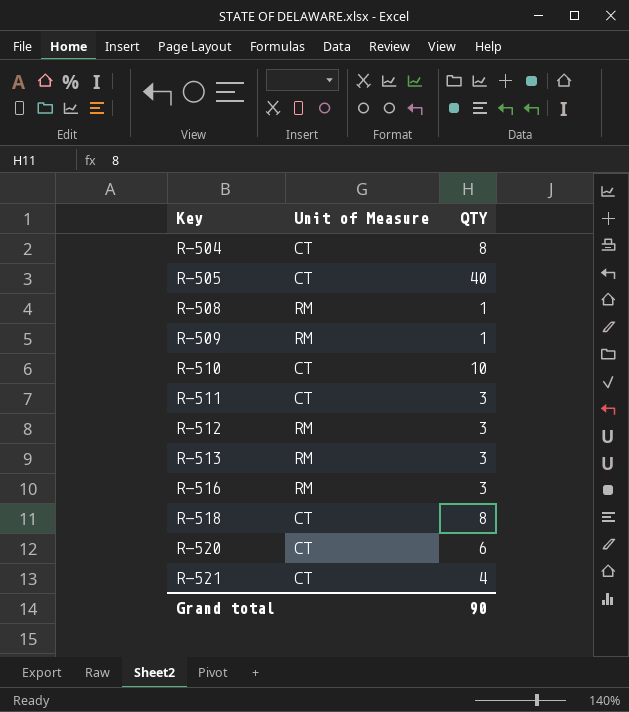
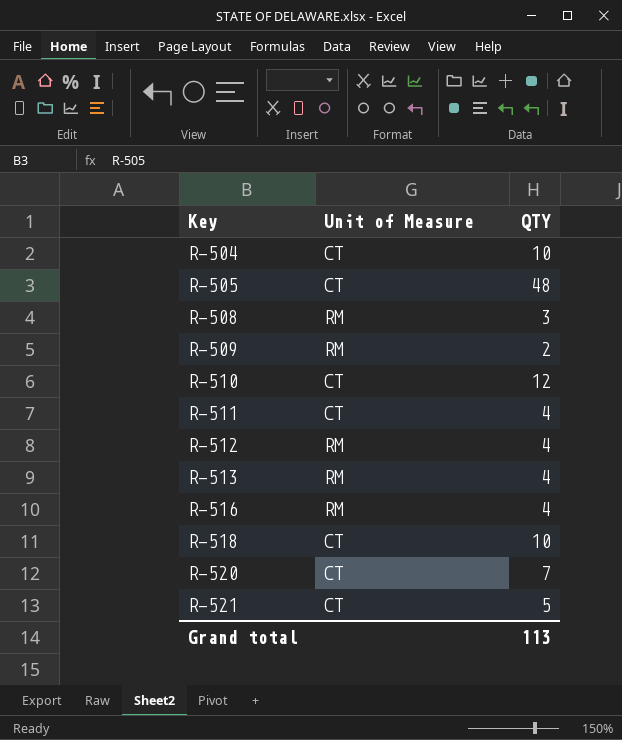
R-504 | QTY: 8 -> 10
R-505 | QTY: 40 -> 48
R-508 | QTY: 1 -> 3
R-509 | QTY: 1 -> 2
R-510 | QTY: 10 -> 12
R-511 | QTY: 3 -> 4
R-512 | QTY: 3 -> 4
R-513 | QTY: 3 -> 4
R-516 | QTY: 3 -> 4
R-518 | QTY: 8 -> 10
R-520 | QTY: 6 -> 7
R-521 | QTY: 4 -> 5
Grand total | QTY: 90 -> 113

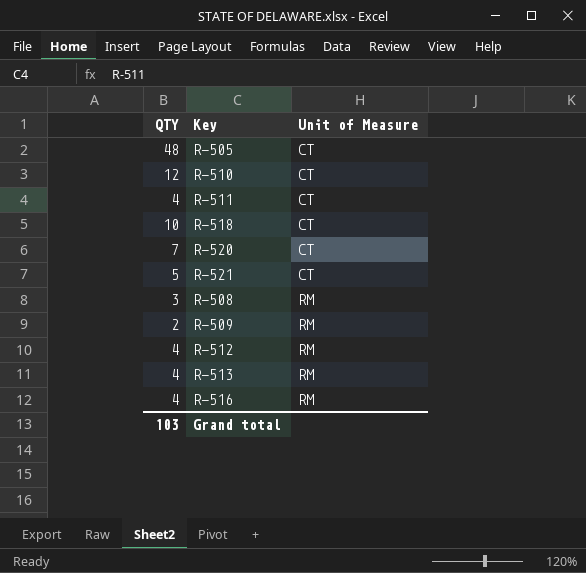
row order: Key ascending -> Unit of Measure ascending
column QTY | position: 3 -> 1
row R-504: CT | 10 -> none
Grand total | QTY: 113 -> 103

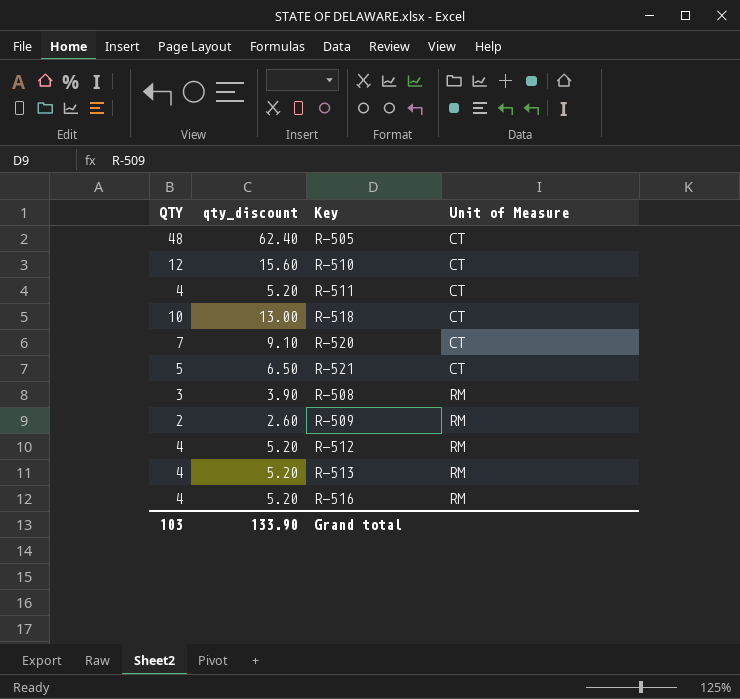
column qty_discount | formula: none -> [QTY] * 1.3

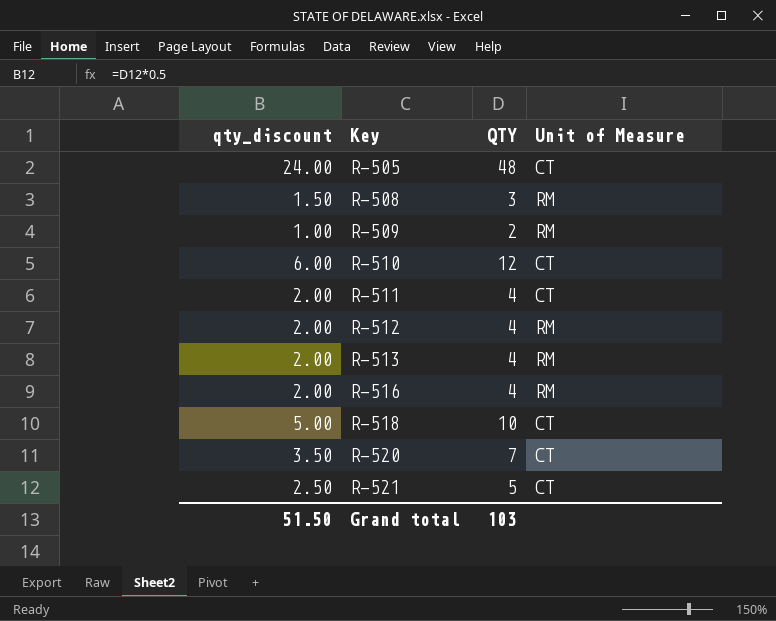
row order: Unit of Measure ascending -> Key ascending
column qty_discount | formula: [QTY] * 1.3 -> [QTY] * 0.5
column QTY | position: 1 -> 3
Grand total | qty_discount: 133.90 -> 51.50

